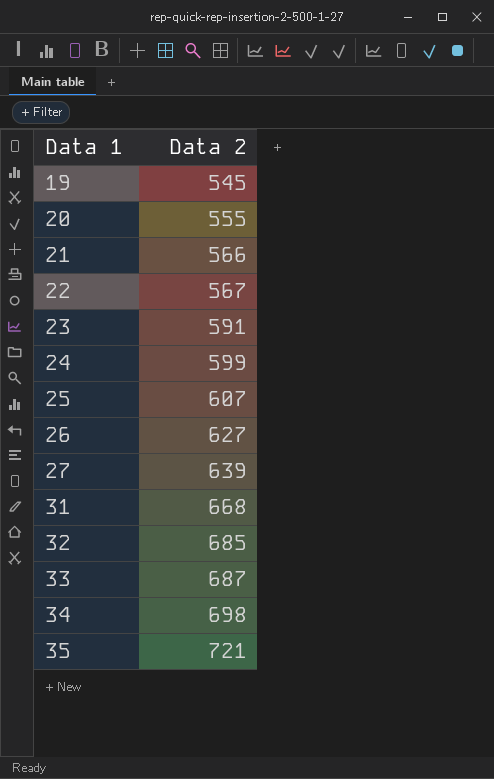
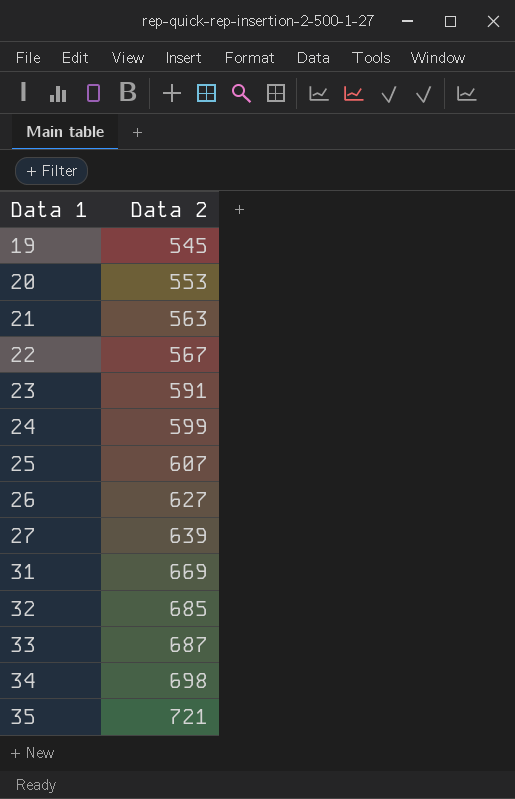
20 | Data 2: 555 -> 553
21 | Data 2: 566 -> 563
31 | Data 2: 668 -> 669

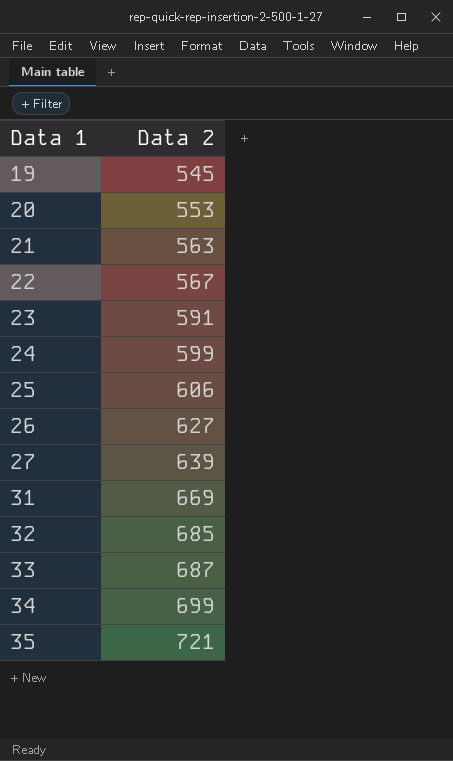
25 | Data 2: 607 -> 606
34 | Data 2: 698 -> 699

